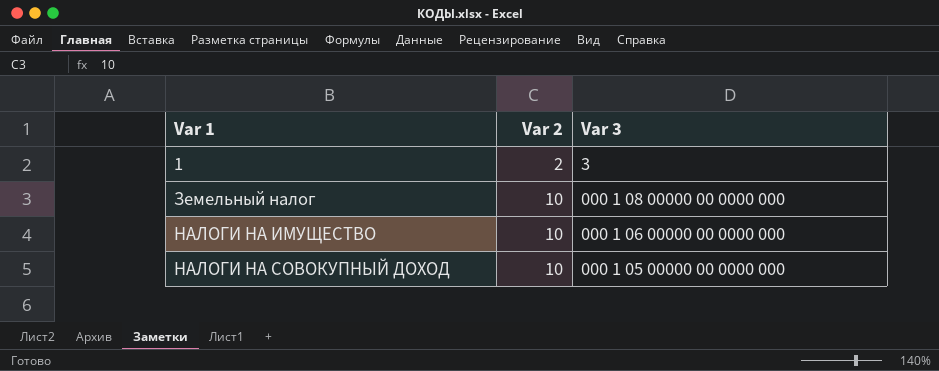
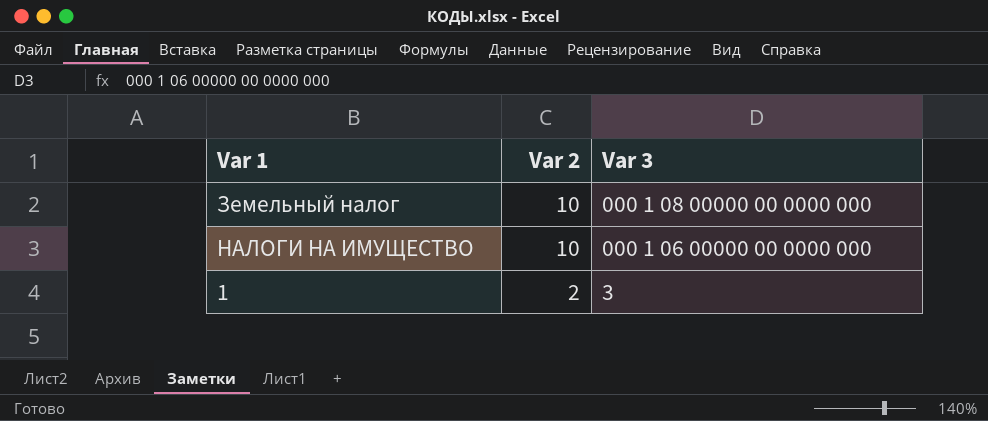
row order: Var 1 ascending -> Var 2 descending
row НАЛОГИ НА СОВОКУПНЫЙ ДОХОД: 10 | 000 1 05 00000 00 0000 000 -> none

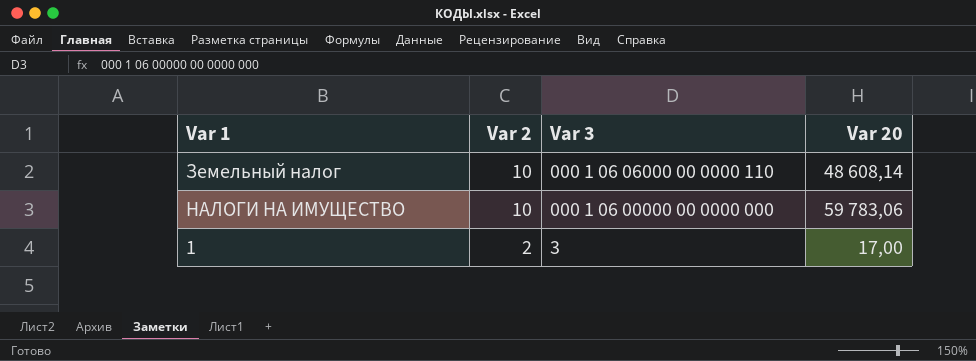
column Var 20 | position: none -> 4
Земельный налог | Var 3: 000 1 08 00000 00 0000 000 -> 000 1 06 06000 00 0000 110

